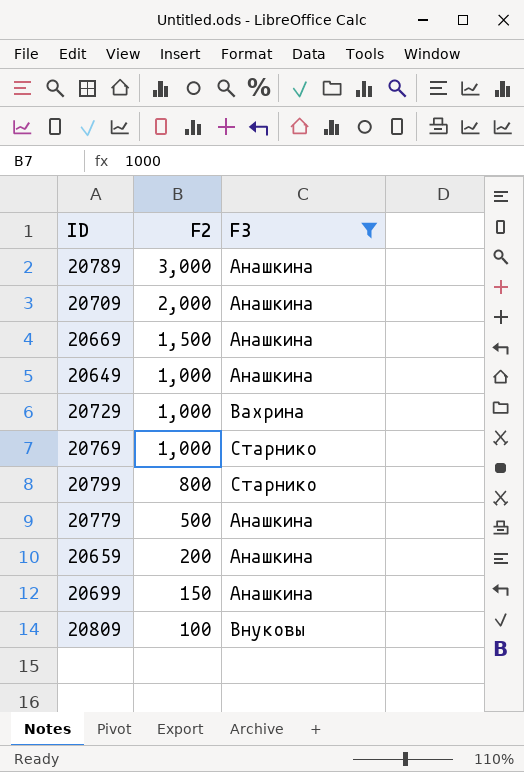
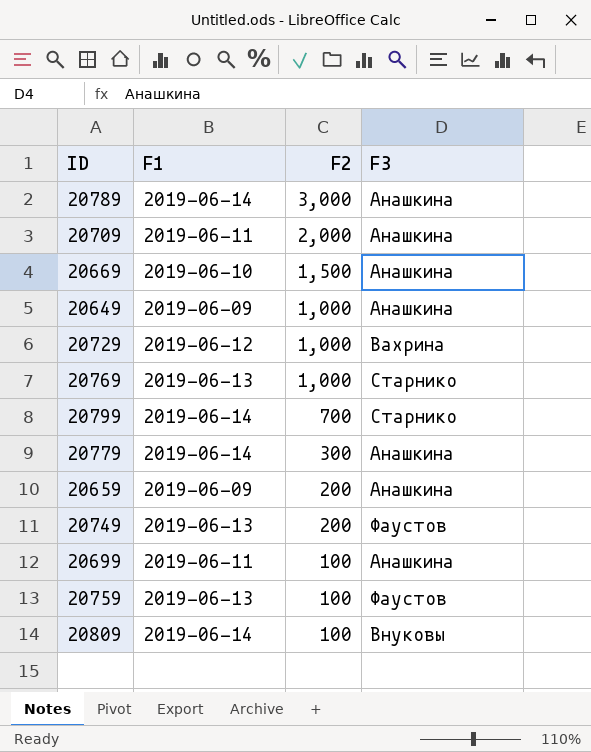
filter: F3 != Фаустов -> none
column F1 | position: none -> 2
20799 | F2: 800 -> 700
20779 | F2: 500 -> 300
20699 | F2: 150 -> 100

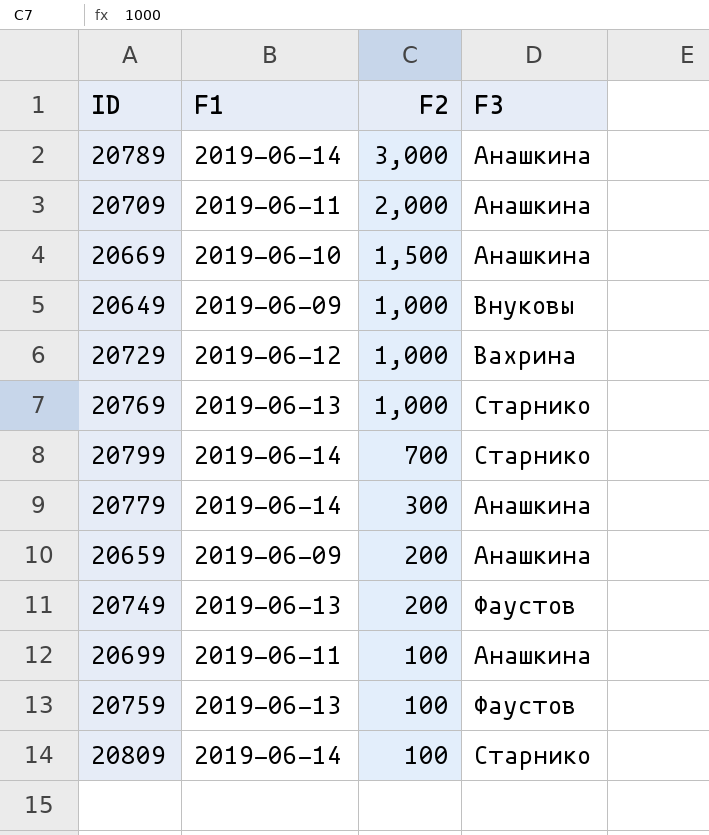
20649 | F3: Анашкина -> Внуковы
20809 | F3: Внуковы -> Старнико

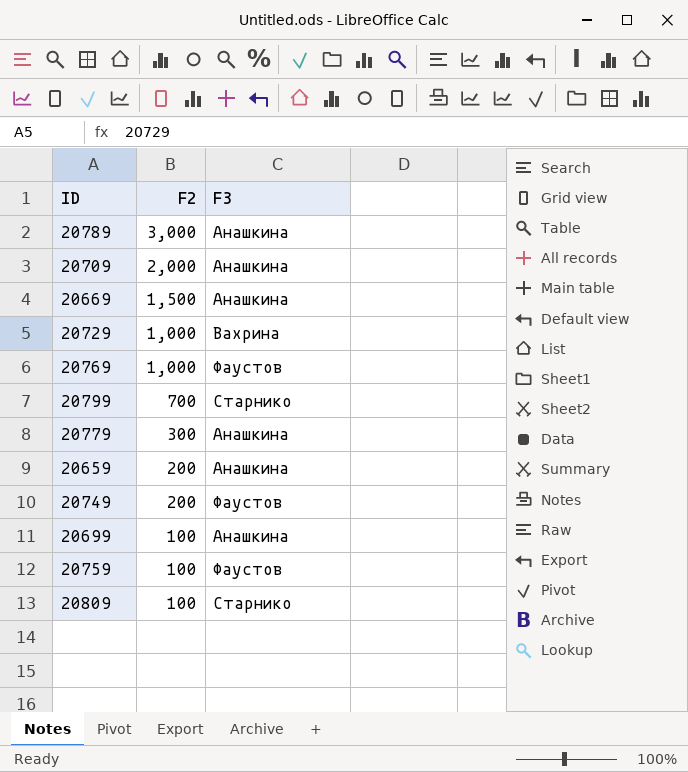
column F1 | position: 2 -> none
row 20649: 2019-06-09 | 1,000 | Внуковы -> none
20769 | F3: Старнико -> Фаустов

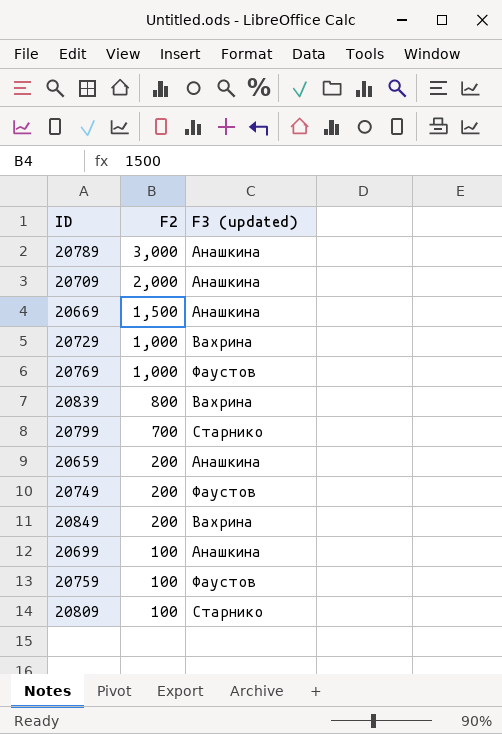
column name: F3 -> F3 (updated)
row 20779: 300 | Анашкина -> none
row 20839: none -> 800 | Вахрина
row 20849: none -> 200 | Вахрина

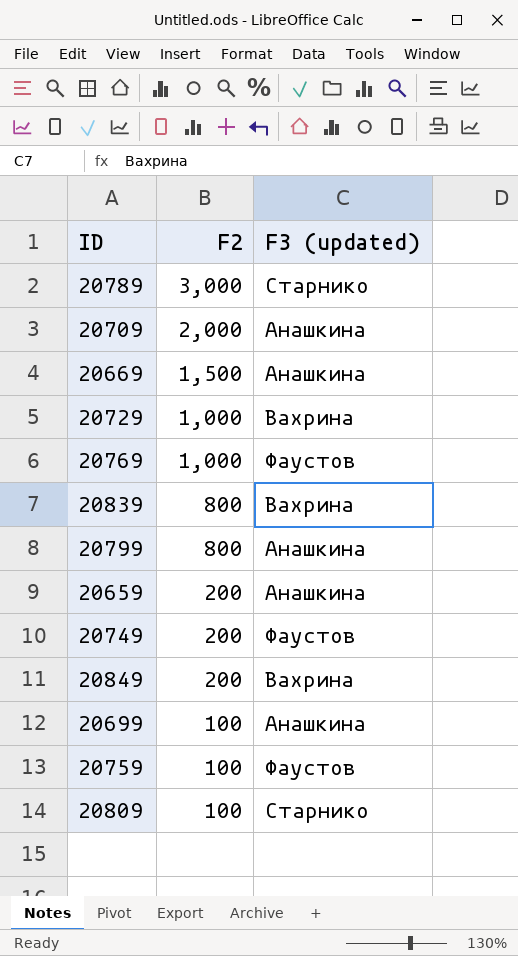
20789 | F3 (updated): Анашкина -> Старнико
20799 | F2: 700 -> 800
20799 | F3 (updated): Старнико -> Анашкина

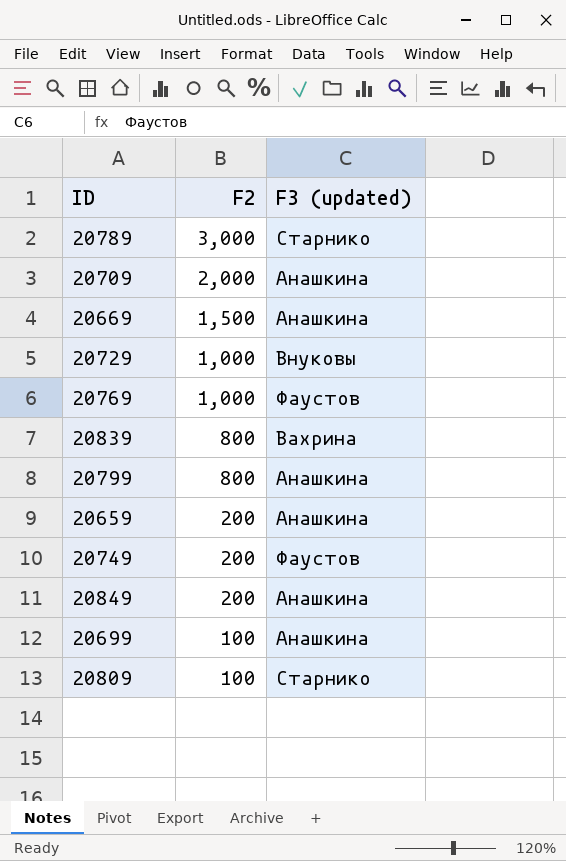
row 20759: 100 | Фаустов -> none
20729 | F3 (updated): Вахрина -> Внуковы
20849 | F3 (updated): Вахрина -> Анашкина

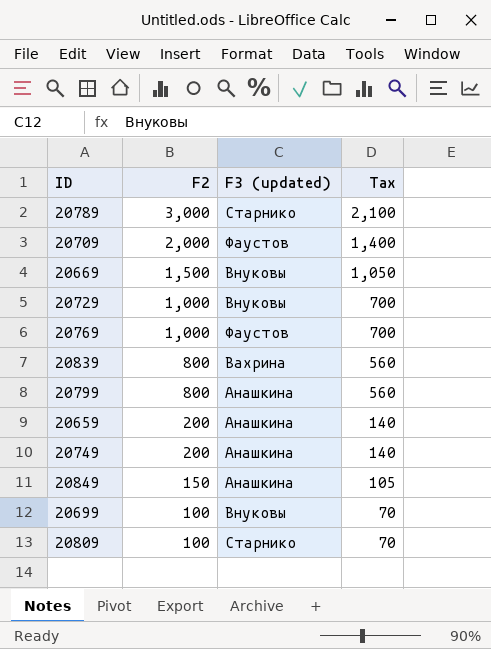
column Tax | formula: none -> [F2] * 0.7
20709 | F3 (updated): Анашкина -> Фаустов
20669 | F3 (updated): Анашкина -> Внуковы
20749 | F3 (updated): Фаустов -> Анашкина
20849 | F2: 200 -> 150
20699 | F3 (updated): Анашкина -> Внуковы

